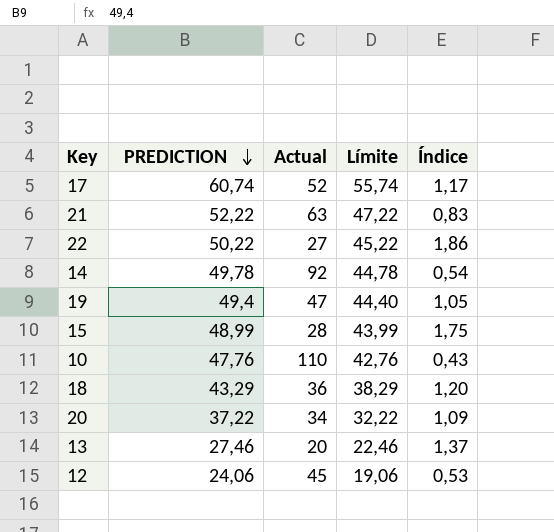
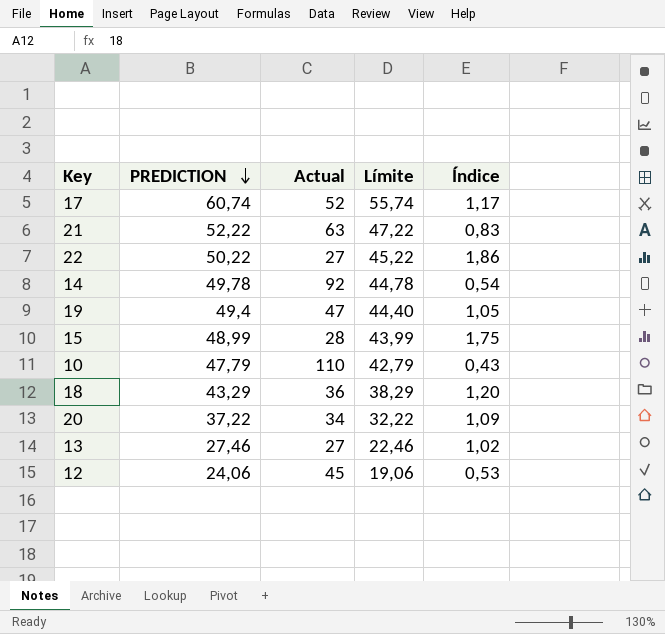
10 | PREDICTION: 47,76 -> 47,79
10 | Límite: 42,76 -> 42,79
13 | Actual: 20 -> 27
13 | Índice: 1,37 -> 1,02

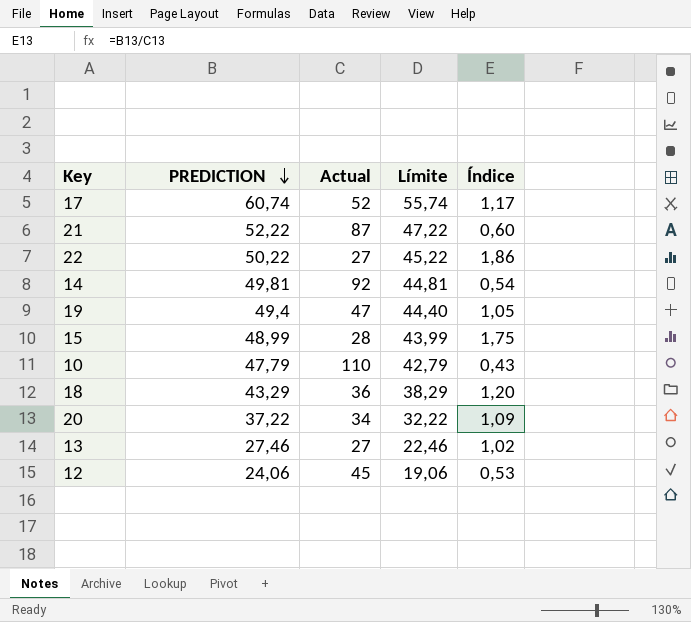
21 | Actual: 63 -> 87
21 | Índice: 0,83 -> 0,60
14 | PREDICTION: 49,78 -> 49,81
14 | Límite: 44,78 -> 44,81

